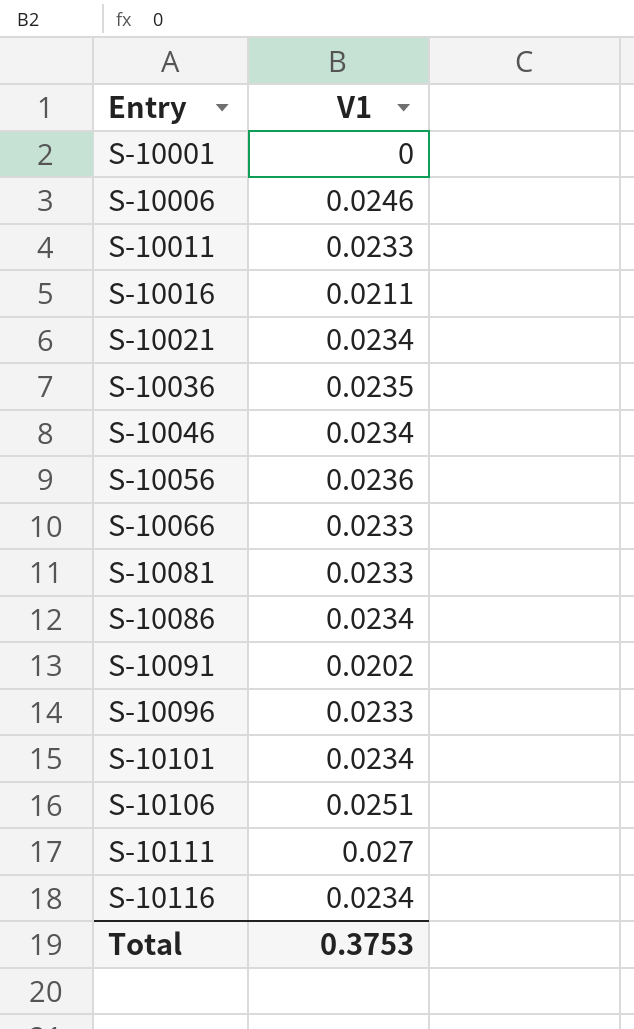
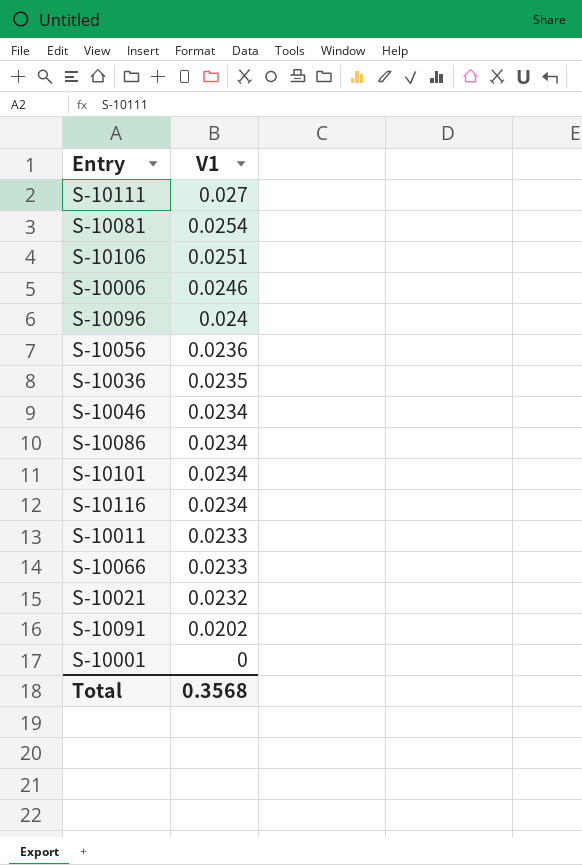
row order: Entry ascending -> V1 descending
row S-10016: 0.0211 -> none
S-10081 | V1: 0.0233 -> 0.0254
S-10096 | V1: 0.0233 -> 0.024
S-10021 | V1: 0.0234 -> 0.0232
Total | V1: 0.3753 -> 0.3568

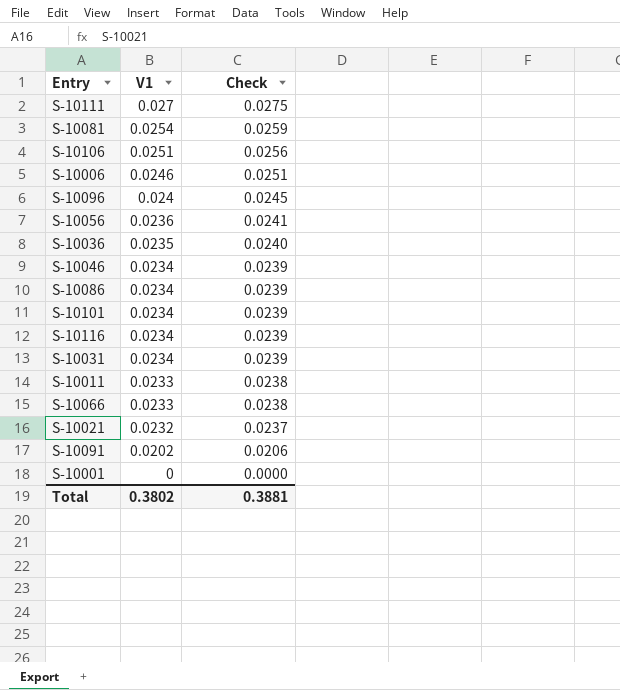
column Check | formula: none -> [V1] * 1.02
row S-10031: none -> 0.0234 | 0.0239
Total | V1: 0.3568 -> 0.3802

